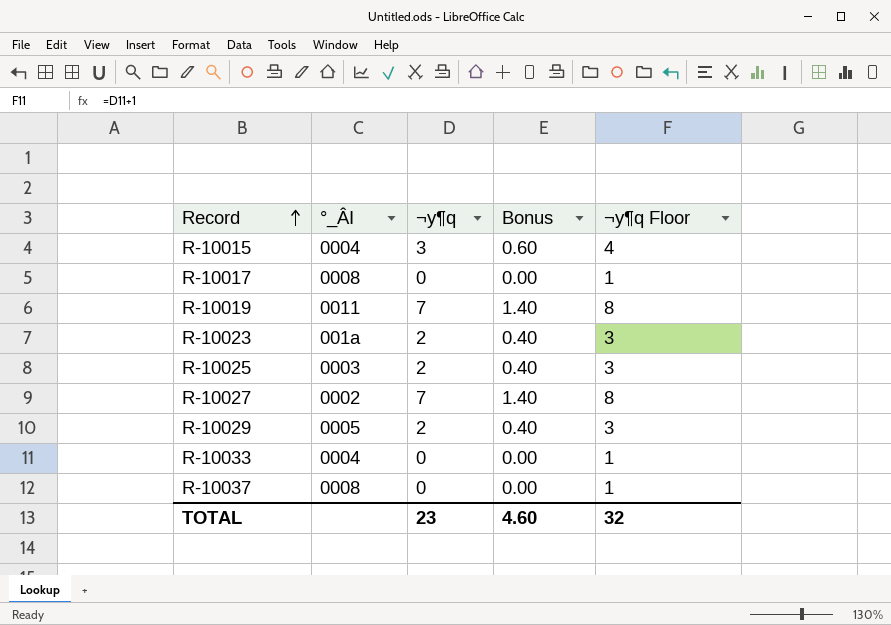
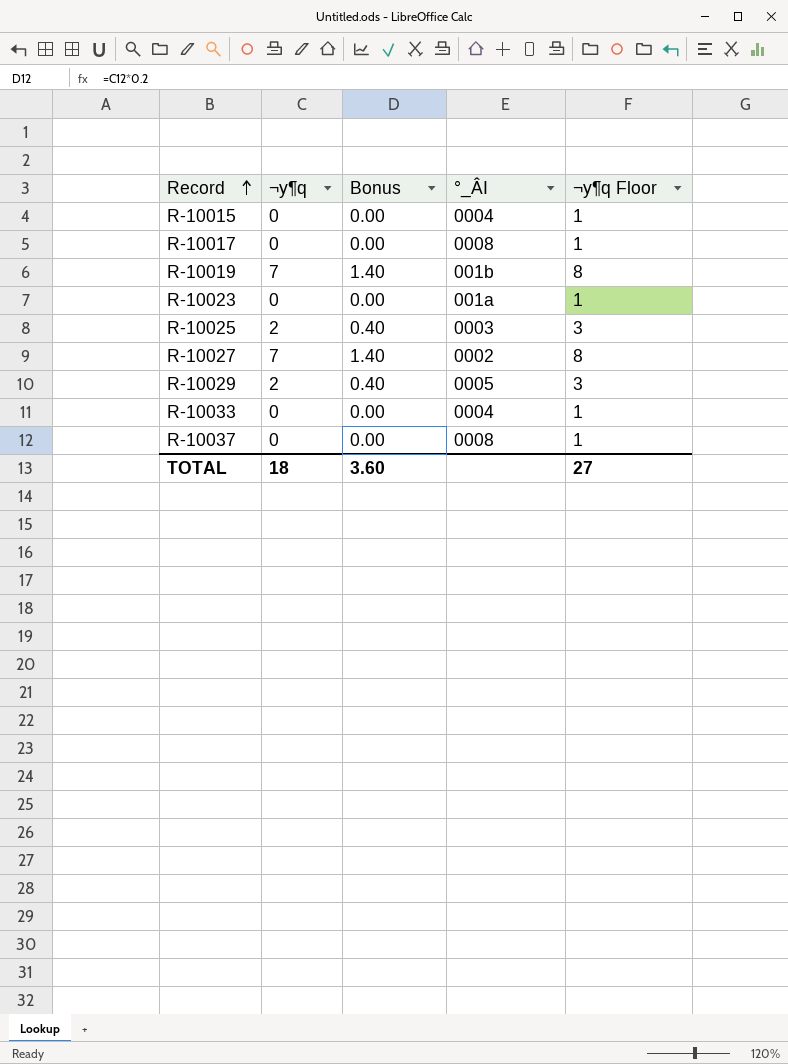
column °_ÂI | position: 2 -> 4
R-10015 | ¬y¶q: 3 -> 0
R-10015 | Bonus: 0.60 -> 0.00
R-10015 | ¬y¶q Floor: 4 -> 1
R-10019 | °_ÂI: 0011 -> 001b
R-10023 | ¬y¶q: 2 -> 0
R-10023 | Bonus: 0.40 -> 0.00
R-10023 | ¬y¶q Floor: 3 -> 1
TOTAL | ¬y¶q: 23 -> 18
TOTAL | Bonus: 4.60 -> 3.60
TOTAL | ¬y¶q Floor: 32 -> 27

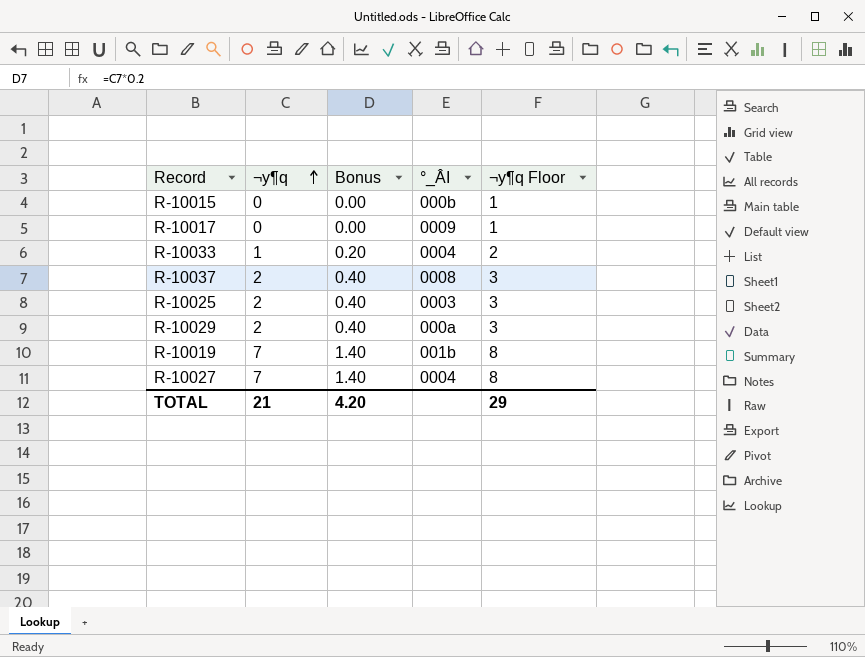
row order: Record ascending -> ¬y¶q ascending
row R-10023: 0 | 0.00 | 001a | 1 -> none
R-10015 | °_ÂI: 0004 -> 000b
R-10017 | °_ÂI: 0008 -> 0009
R-10033 | ¬y¶q: 0 -> 1
R-10033 | Bonus: 0.00 -> 0.20
R-10033 | ¬y¶q Floor: 1 -> 2
R-10037 | ¬y¶q: 0 -> 2
R-10037 | Bonus: 0.00 -> 0.40
R-10037 | ¬y¶q Floor: 1 -> 3
R-10029 | °_ÂI: 0005 -> 000a
R-10027 | °_ÂI: 0002 -> 0004
TOTAL | ¬y¶q: 18 -> 21
TOTAL | Bonus: 3.60 -> 4.20
TOTAL | ¬y¶q Floor: 27 -> 29

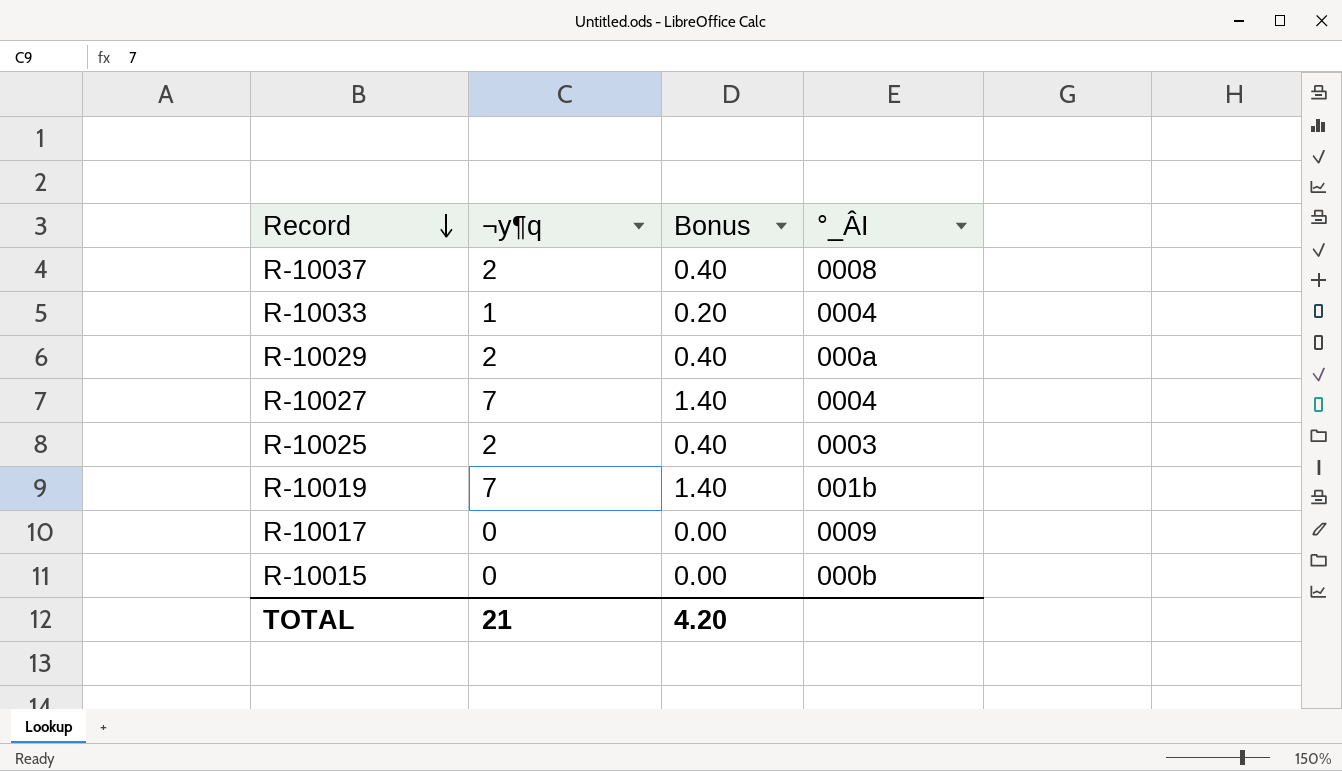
row order: ¬y¶q ascending -> Record descending
column ¬y¶q Floor | formula: [¬y¶q] + 1 -> none

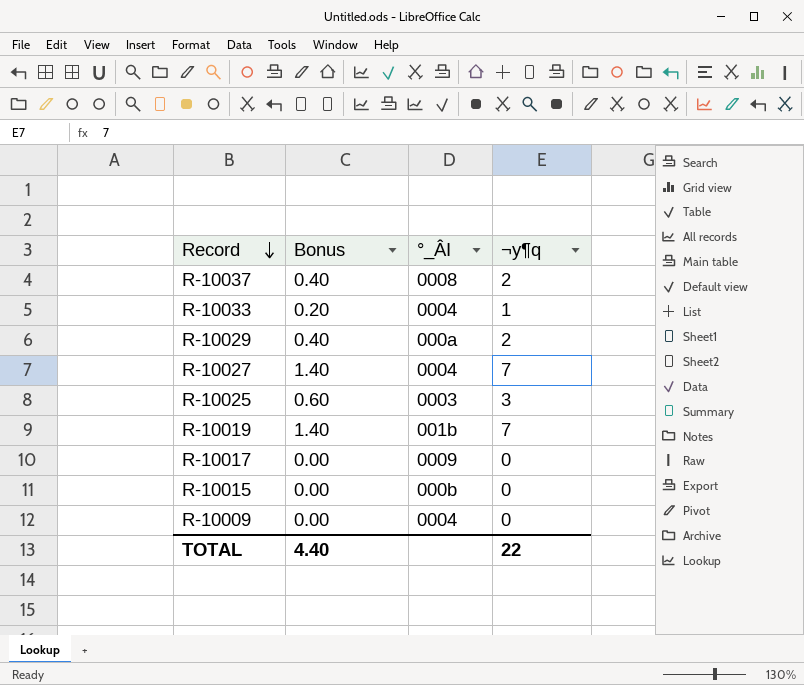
column ¬y¶q | position: 2 -> 4
R-10025 | Bonus: 0.40 -> 0.60
R-10025 | ¬y¶q: 2 -> 3
row R-10009: none -> 0.00 | 0004 | 0
TOTAL | Bonus: 4.20 -> 4.40
TOTAL | ¬y¶q: 21 -> 22

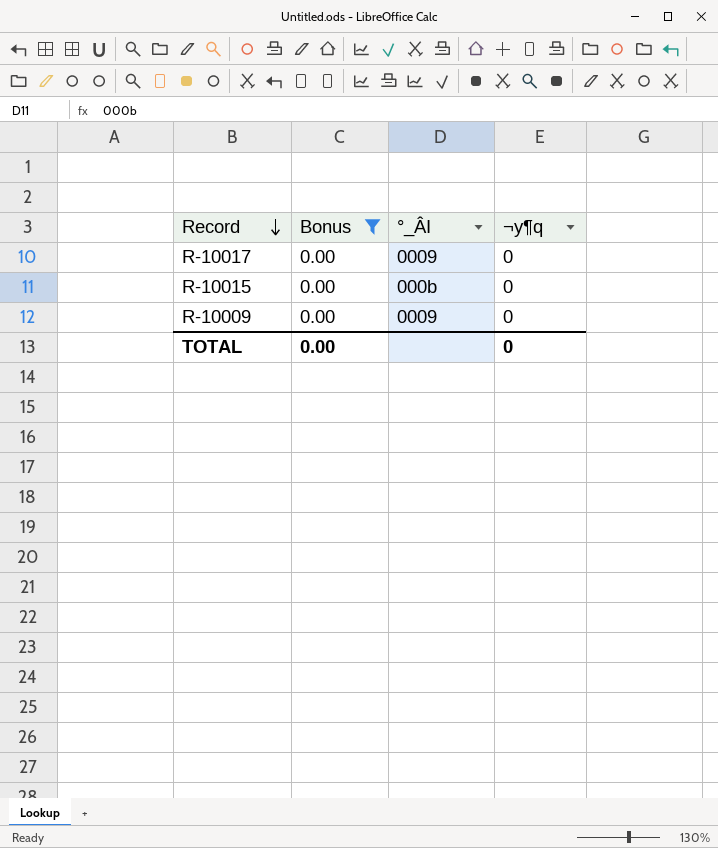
filter: none -> Bonus = 0.00
R-10009 | °_ÂI: 0004 -> 0009
TOTAL | Bonus: 4.40 -> 0.00
TOTAL | ¬y¶q: 22 -> 0

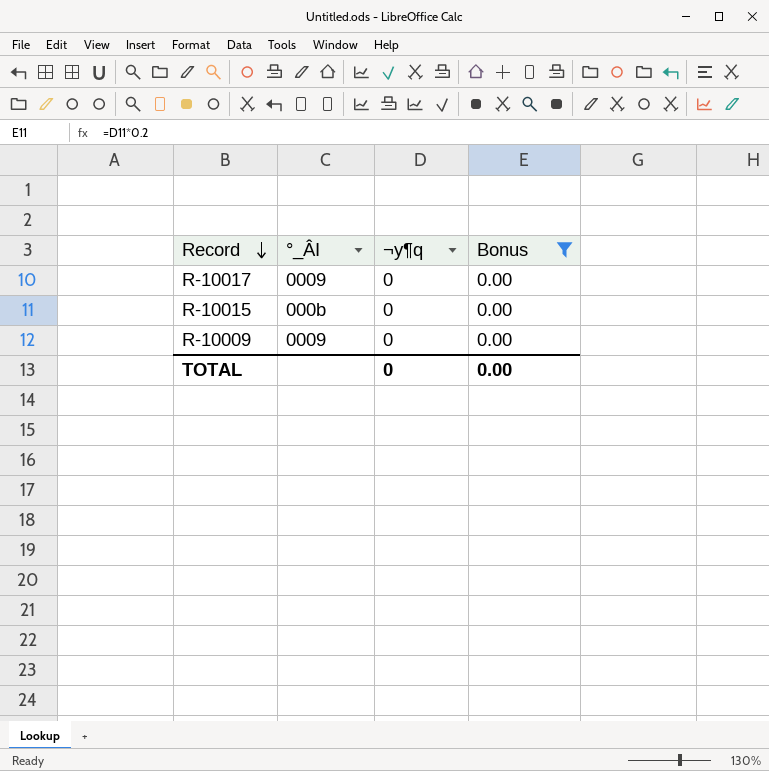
column Bonus | position: 2 -> 4

